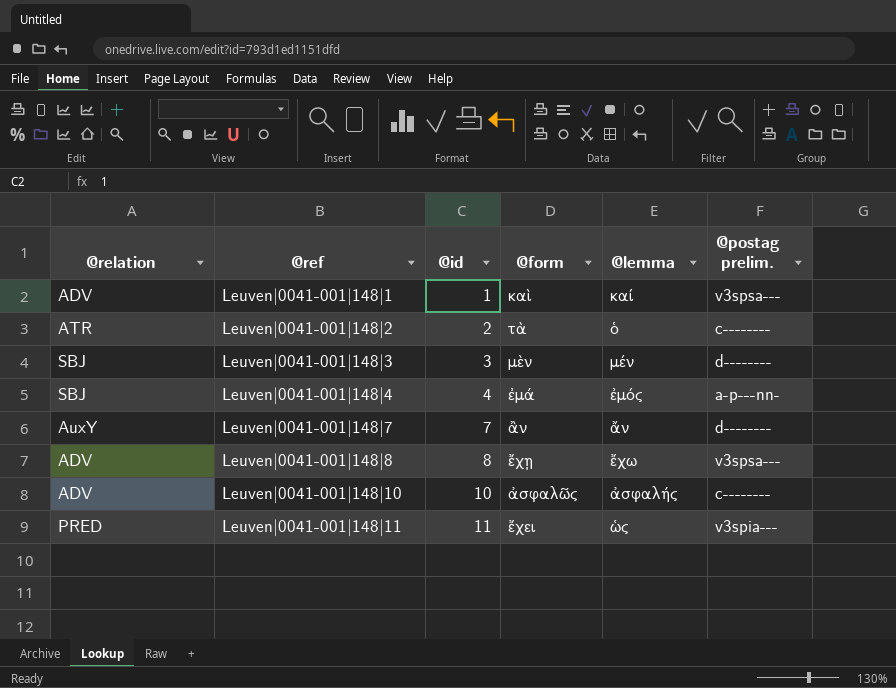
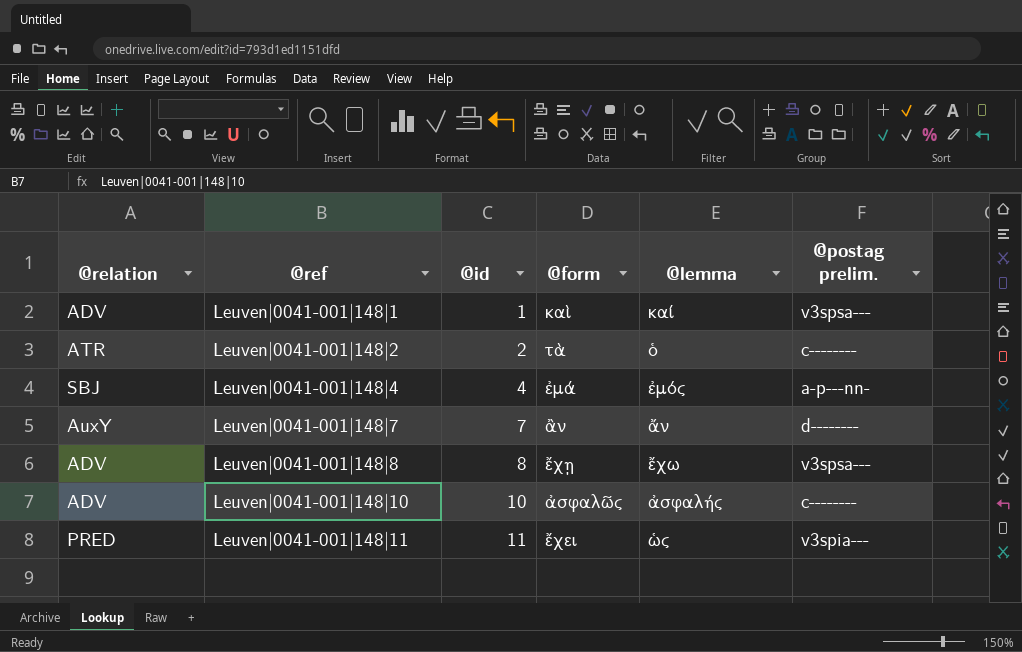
row Leuven|0041-001|148|3: SBJ | 3 | μὲν | μέν | d-------- -> none

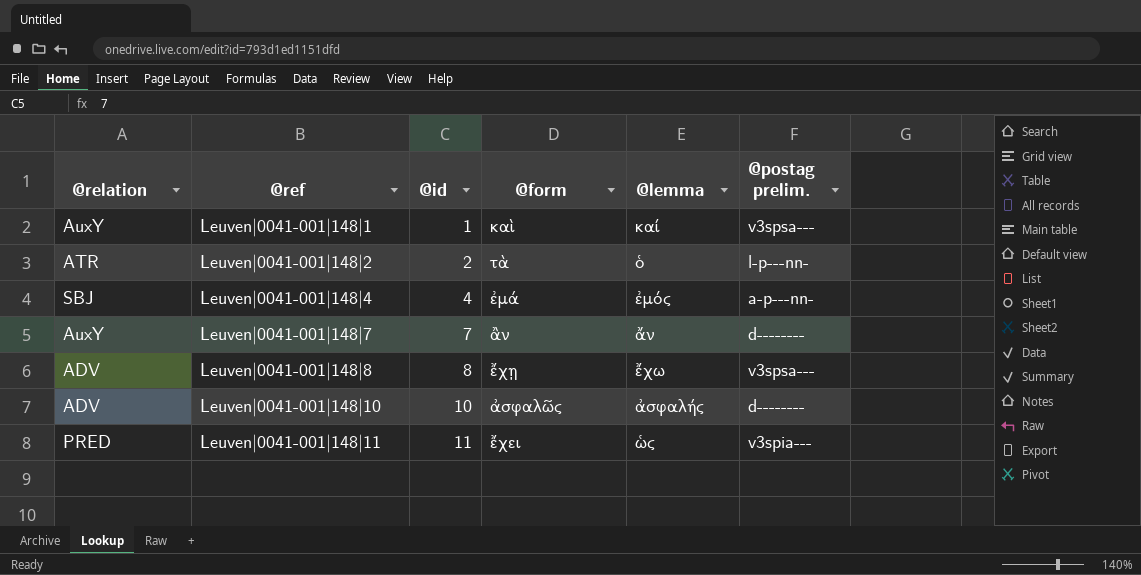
Leuven|0041-001|148|1 | @relation: ADV -> AuxY
Leuven|0041-001|148|2 | @postag prelim.: c-------- -> l-p---nn-
Leuven|0041-001|148|10 | @postag prelim.: c-------- -> d--------

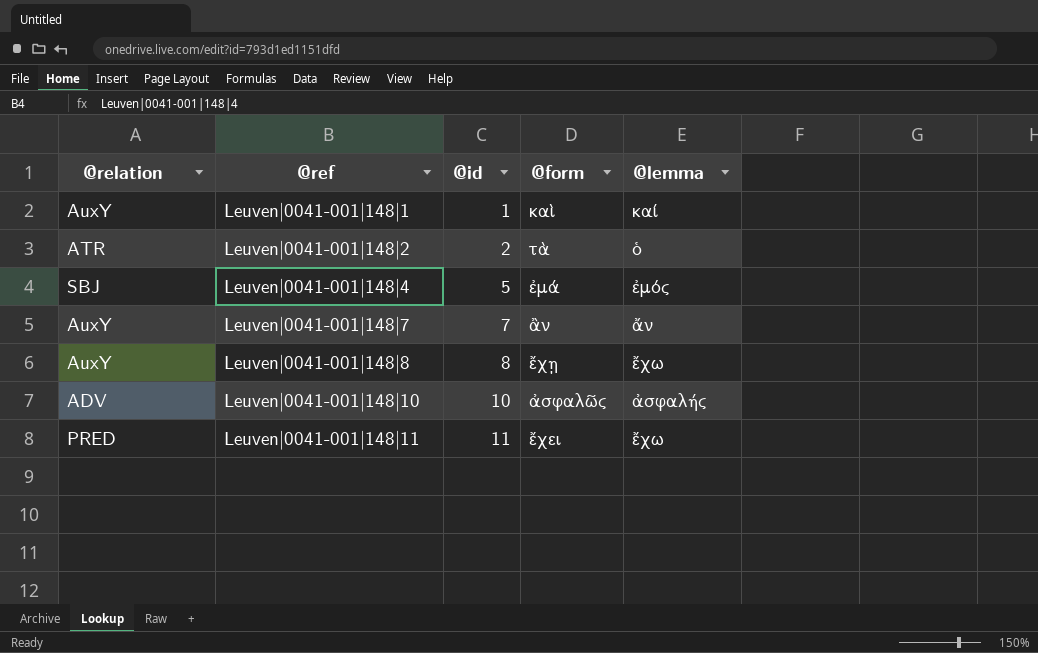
column @postag prelim. | position: 6 -> none
Leuven|0041-001|148|4 | @id: 4 -> 5
Leuven|0041-001|148|8 | @relation: ADV -> AuxY
Leuven|0041-001|148|11 | @lemma: ὡς -> ἔχω

